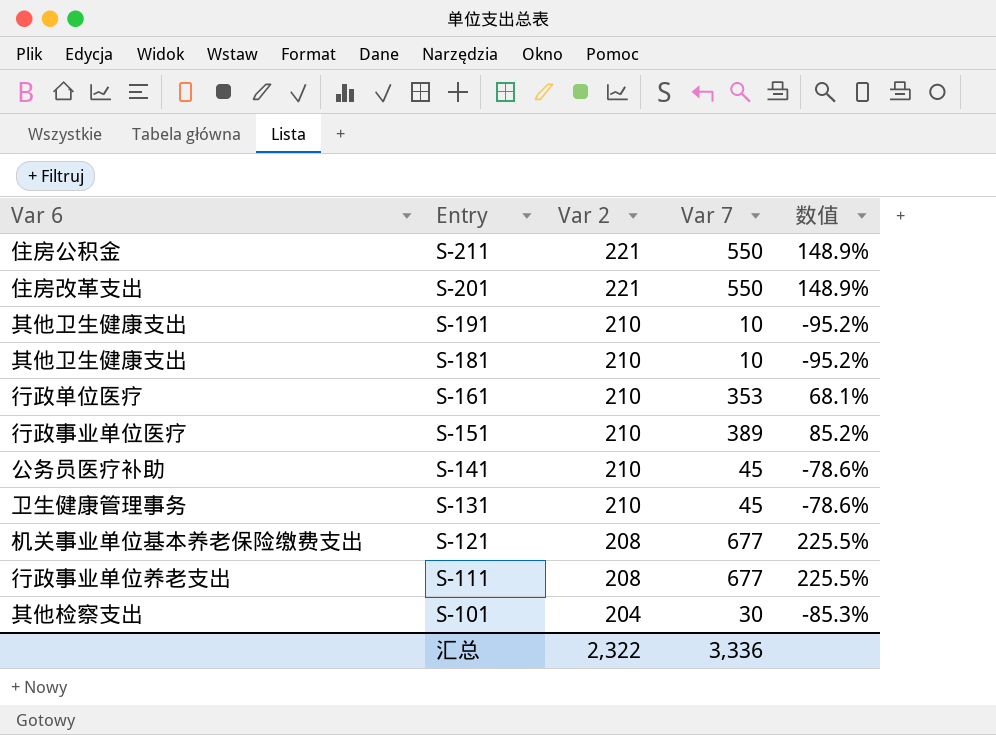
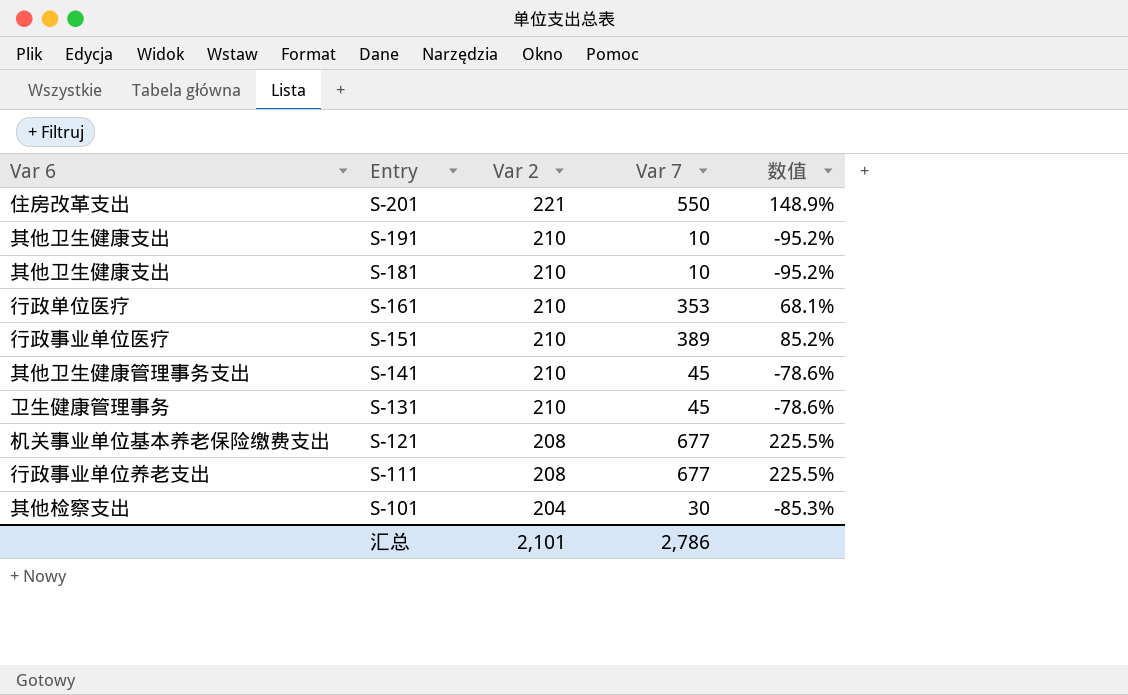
row S-211: 住房公积金 | 221 | 550 | 148.9% -> none
S-141 | Var 6: 公务员医疗补助 -> 其他卫生健康管理事务支出
汇总 | Var 2: 2,322 -> 2,101
汇总 | Var 7: 3,336 -> 2,786

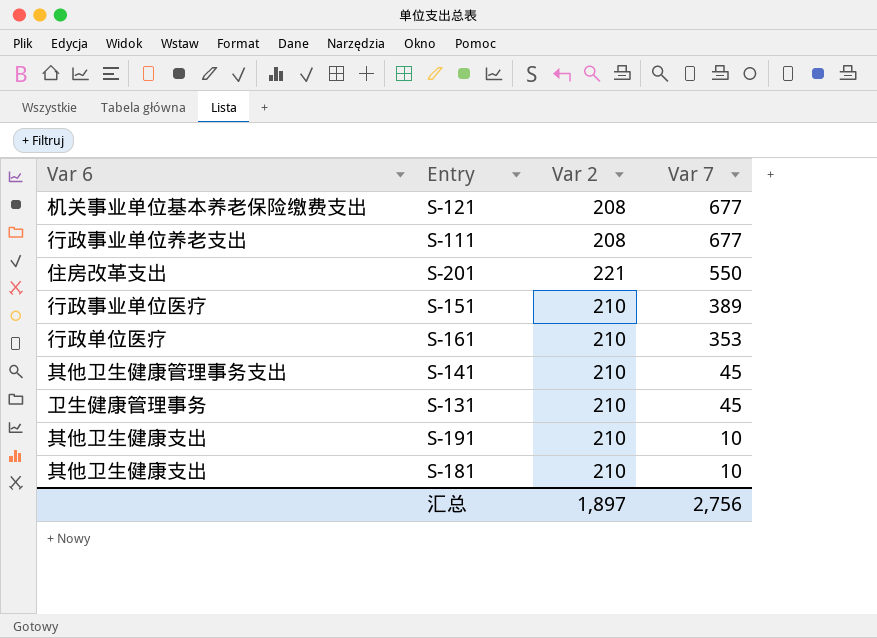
row order: Entry descending -> Var 7 descending
column 数值 | formula: ([Var 7] - [Var 2]) / [Var 2] -> none
row S-101: 其他检察支出 | 204 | 30 | -85.3% -> none
汇总 | Var 2: 2,101 -> 1,897
汇总 | Var 7: 2,786 -> 2,756

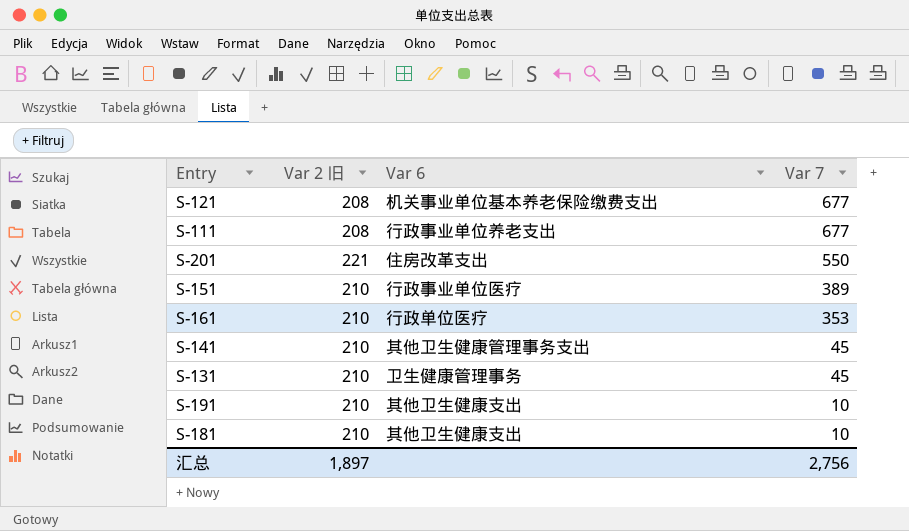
column name: Var 2 -> Var 2 旧
column Var 6 | position: 1 -> 3

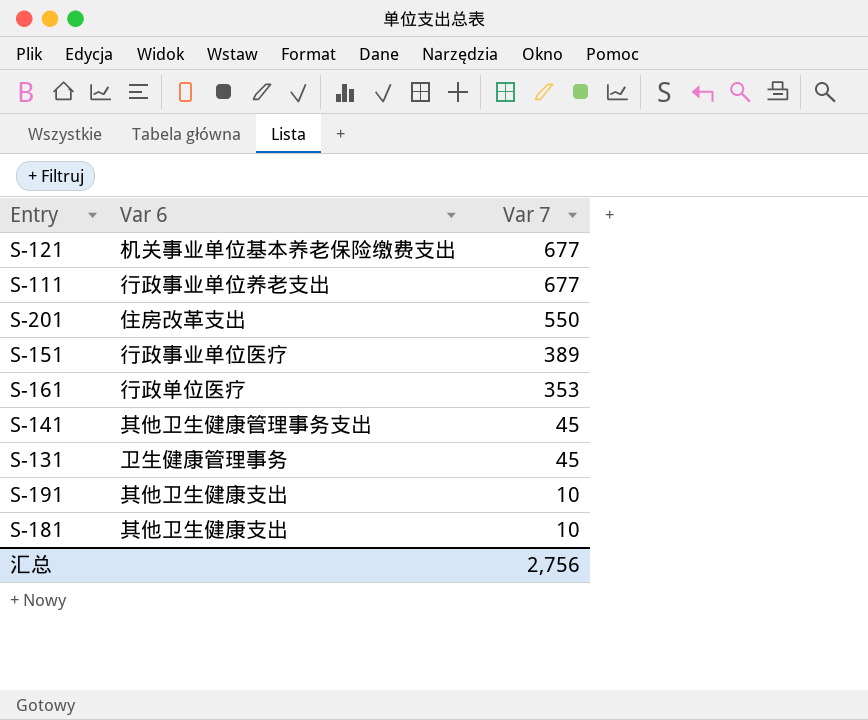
column Var 2 旧 | position: 2 -> none

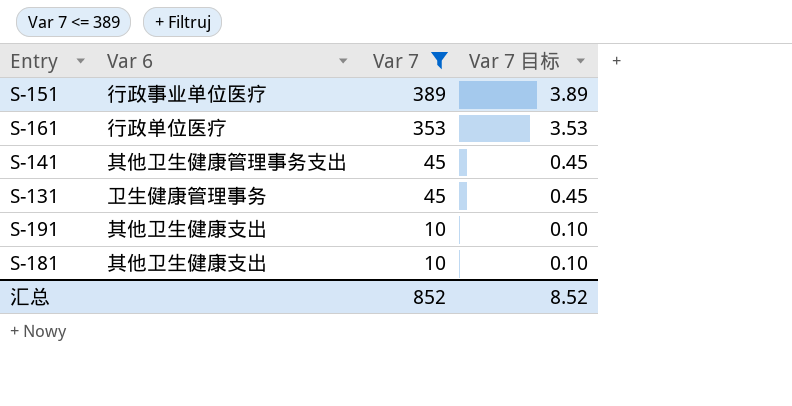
filter: none -> Var 7 <= 389
column Var 7 目标 | formula: none -> [Var 7] * 0.01
汇总 | Var 7: 2,756 -> 852

